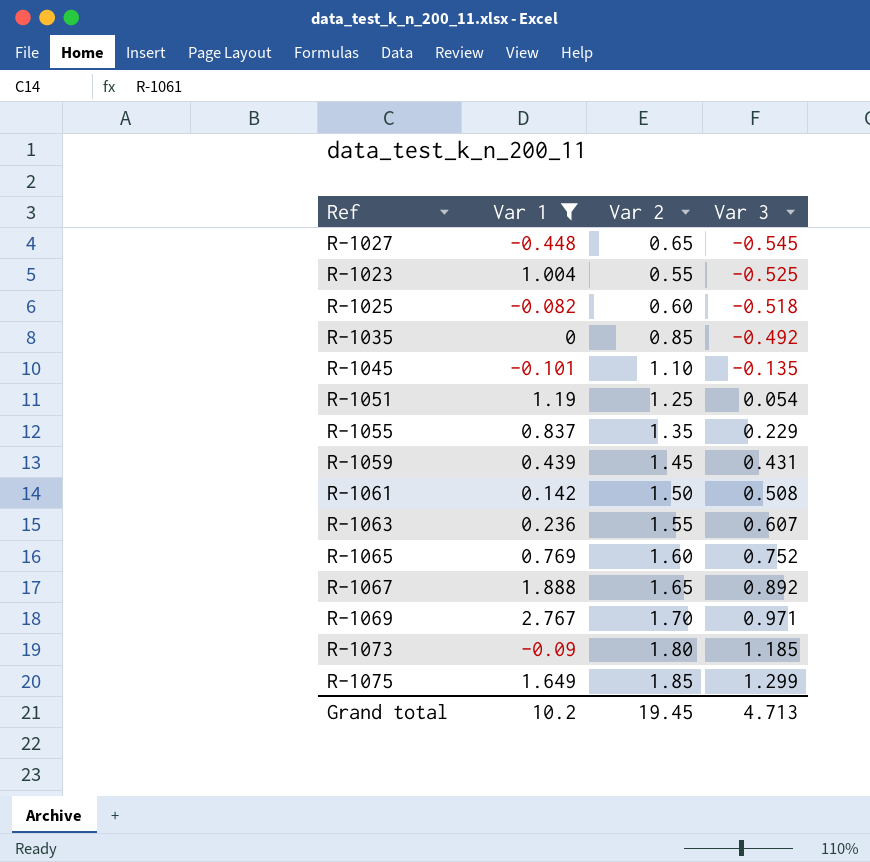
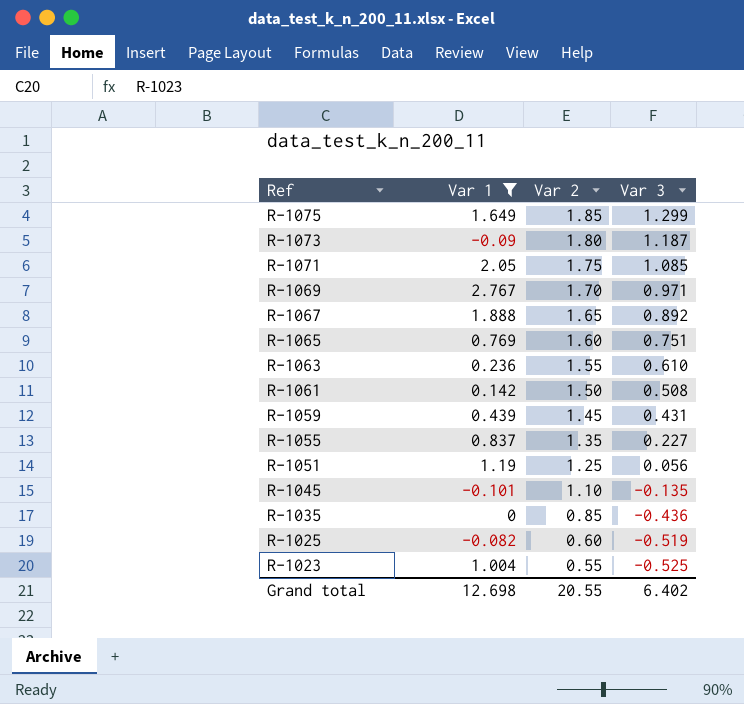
row order: Var 3 ascending -> Ref descending
row R-1027: -0.448 | 0.65 | -0.545 -> none
R-1073 | Var 3: 1.185 -> 1.187
row R-1071: none -> 2.05 | 1.75 | 1.085
R-1065 | Var 3: 0.752 -> 0.751
R-1063 | Var 3: 0.607 -> 0.610
R-1055 | Var 3: 0.229 -> 0.227
R-1051 | Var 3: 0.054 -> 0.056
R-1035 | Var 3: -0.492 -> -0.436
R-1025 | Var 3: -0.518 -> -0.519
Grand total | Var 1: 10.2 -> 12.698
Grand total | Var 2: 19.45 -> 20.55
Grand total | Var 3: 4.713 -> 6.402

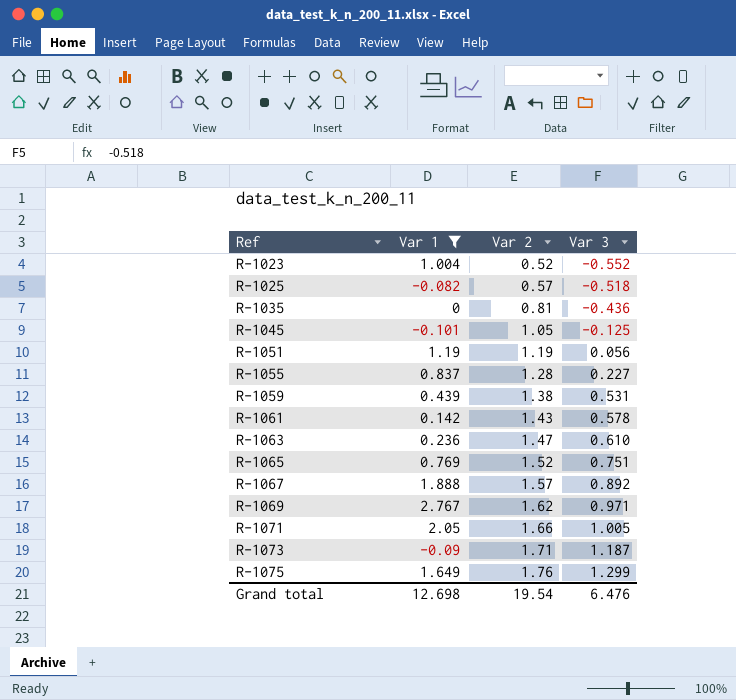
row order: Ref descending -> Ref ascending
R-1023 | Var 2: 0.55 -> 0.52
R-1023 | Var 3: -0.525 -> -0.552
R-1025 | Var 2: 0.60 -> 0.57
R-1025 | Var 3: -0.519 -> -0.518
R-1035 | Var 2: 0.85 -> 0.81
R-1045 | Var 2: 1.10 -> 1.05
R-1045 | Var 3: -0.135 -> -0.125
R-1051 | Var 2: 1.25 -> 1.19
R-1055 | Var 2: 1.35 -> 1.28
R-1059 | Var 2: 1.45 -> 1.38
R-1059 | Var 3: 0.431 -> 0.531
R-1061 | Var 2: 1.50 -> 1.43
R-1061 | Var 3: 0.508 -> 0.578
R-1063 | Var 2: 1.55 -> 1.47
R-1065 | Var 2: 1.60 -> 1.52
R-1067 | Var 2: 1.65 -> 1.57
R-1069 | Var 2: 1.70 -> 1.62
R-1071 | Var 2: 1.75 -> 1.66
R-1071 | Var 3: 1.085 -> 1.005
R-1073 | Var 2: 1.80 -> 1.71
R-1075 | Var 2: 1.85 -> 1.76
Grand total | Var 2: 20.55 -> 19.54
Grand total | Var 3: 6.402 -> 6.476

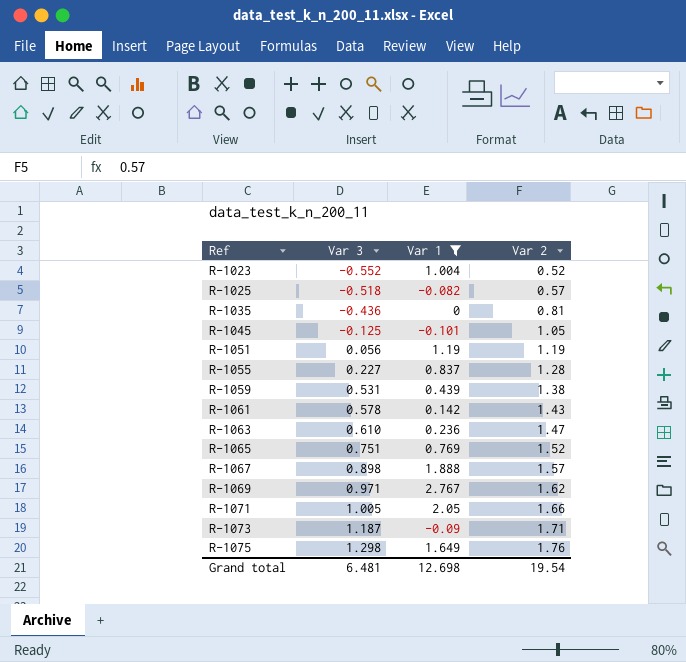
column Var 3 | position: 4 -> 2
R-1067 | Var 3: 0.892 -> 0.898
R-1075 | Var 3: 1.299 -> 1.298
Grand total | Var 3: 6.476 -> 6.481

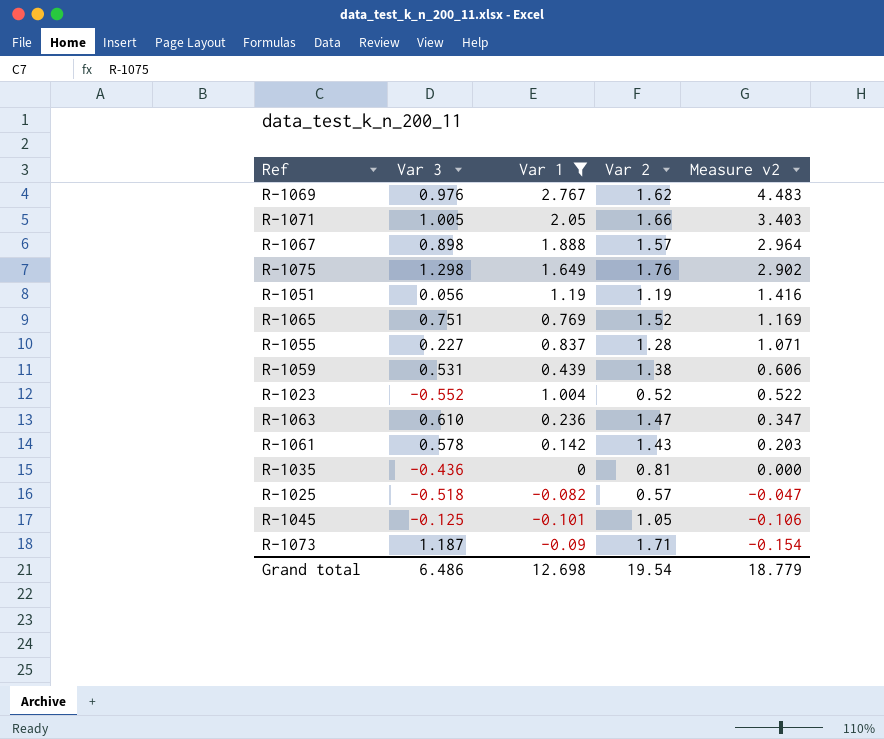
row order: Ref ascending -> Measure v2 descending
column Measure v2 | formula: none -> [Var 1] * [Var 2]
R-1069 | Var 3: 0.971 -> 0.976
Grand total | Var 3: 6.481 -> 6.486

